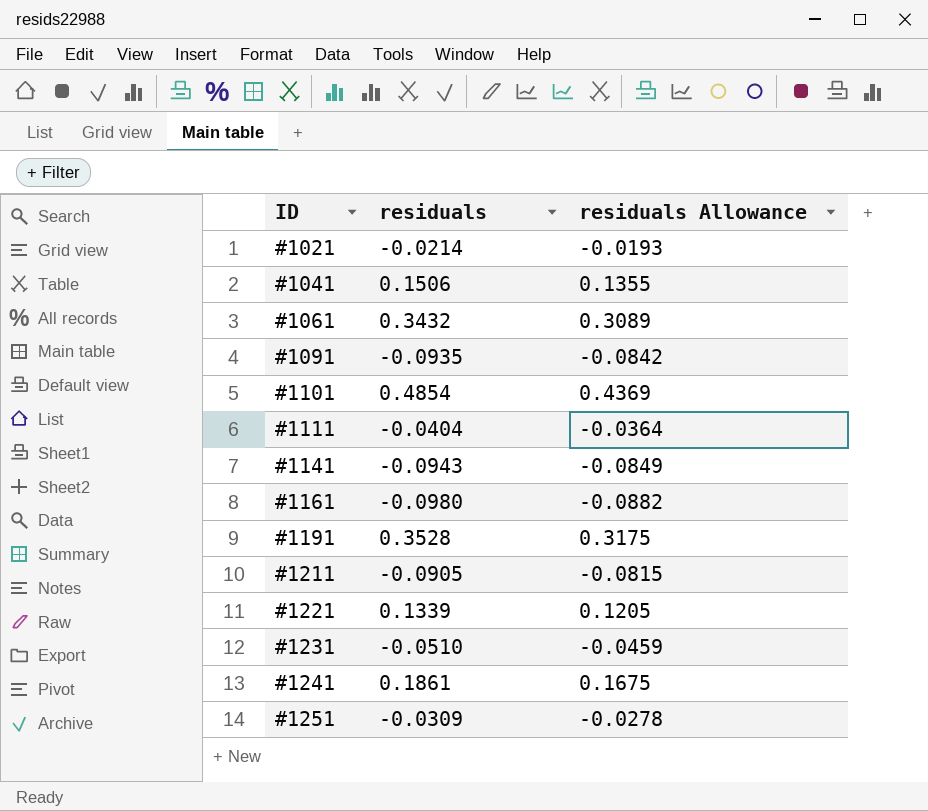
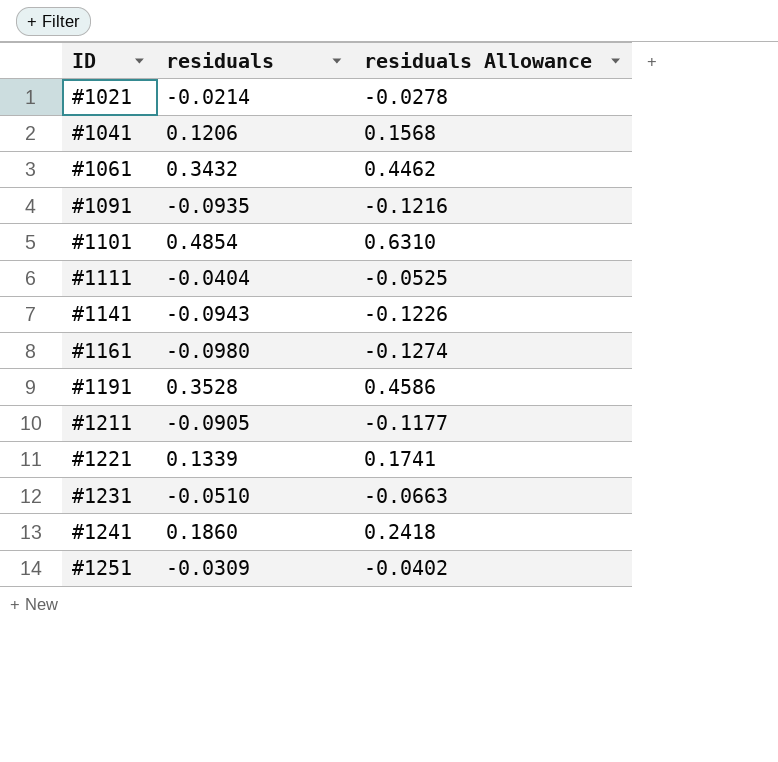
column residuals Allowance | formula: [residuals] * 0.9 -> [residuals] * 1.3
#1041 | residuals: 0.1506 -> 0.1206
#1241 | residuals: 0.1861 -> 0.1860

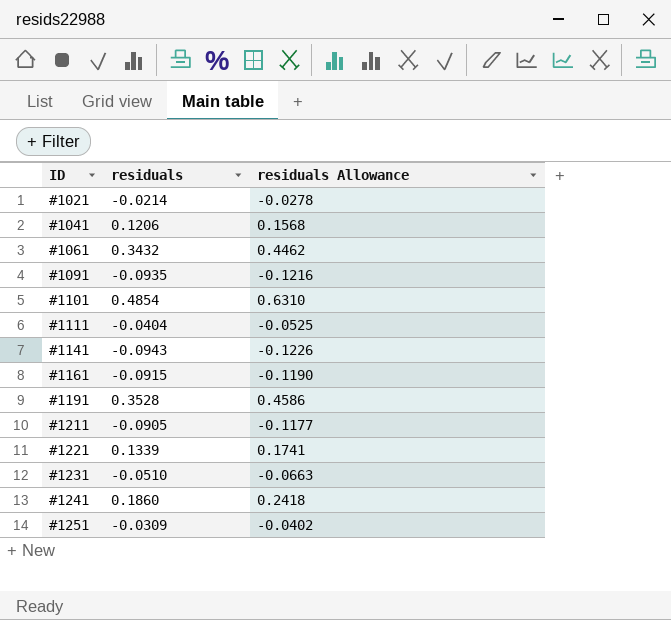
#1161 | residuals: -0.0980 -> -0.0915
#1161 | residuals Allowance: -0.1274 -> -0.1190

